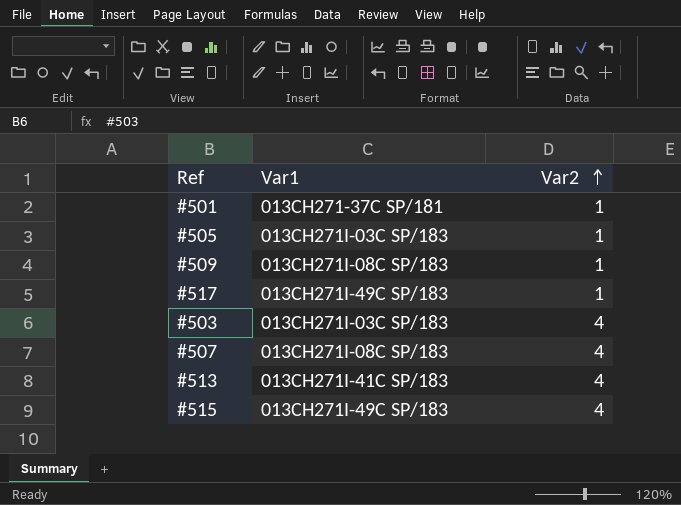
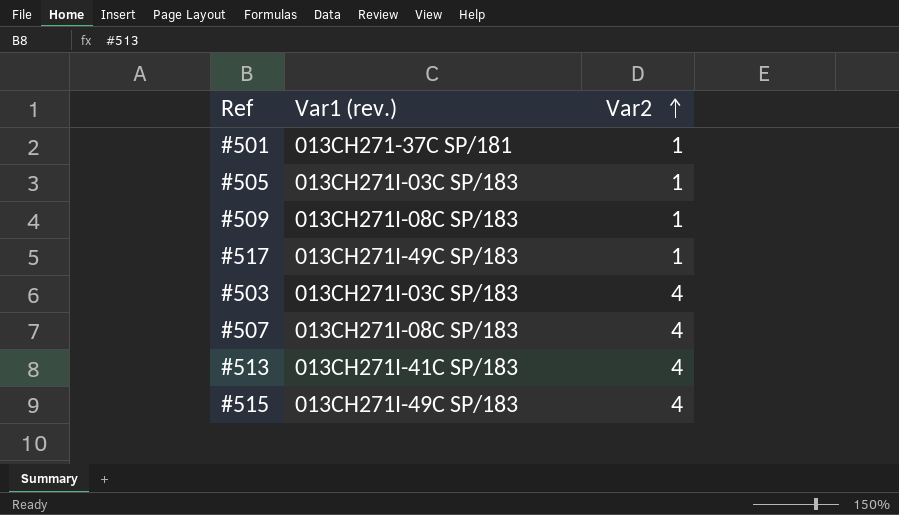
column name: Var1 -> Var1 (rev.)

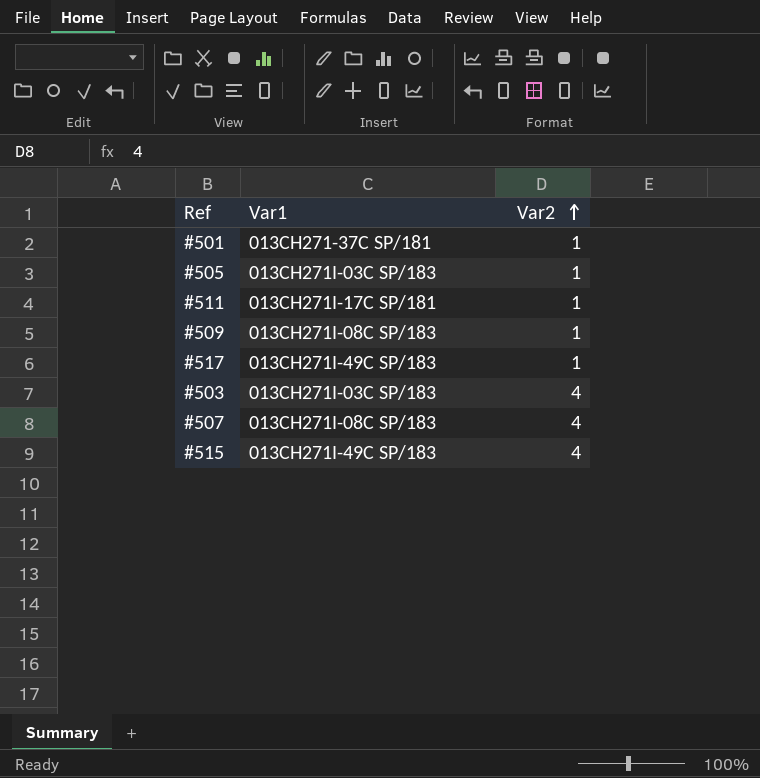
column name: Var1 (rev.) -> Var1
row #513: 013CH271I-41C SP/183 | 4 -> none
row #511: none -> 013CH271I-17C SP/181 | 1

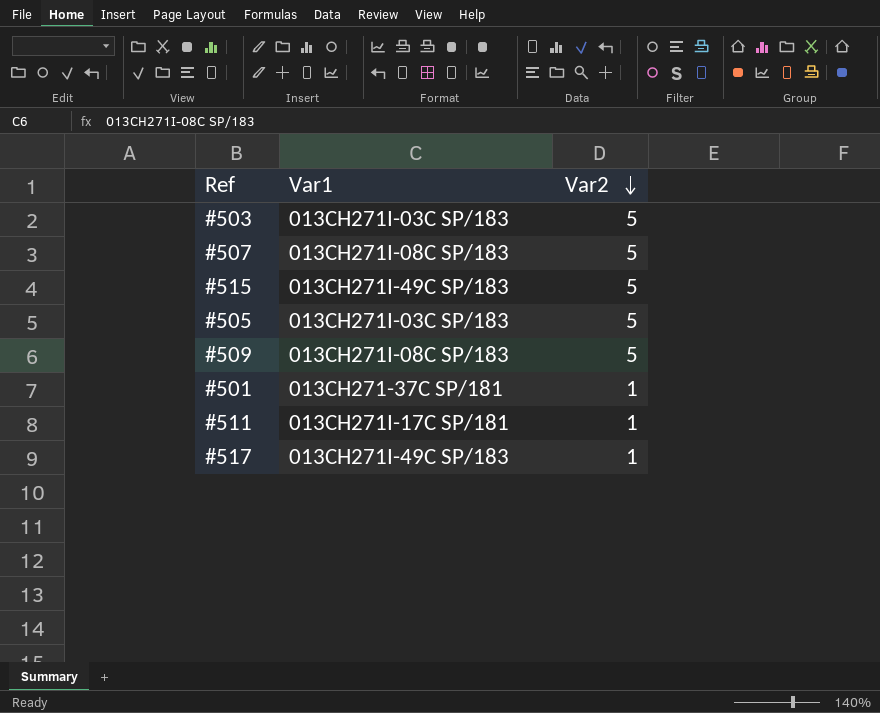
row order: Var2 ascending -> Var2 descending
#503 | Var2: 4 -> 5
#507 | Var2: 4 -> 5
#515 | Var2: 4 -> 5
#505 | Var2: 1 -> 5
#509 | Var2: 1 -> 5

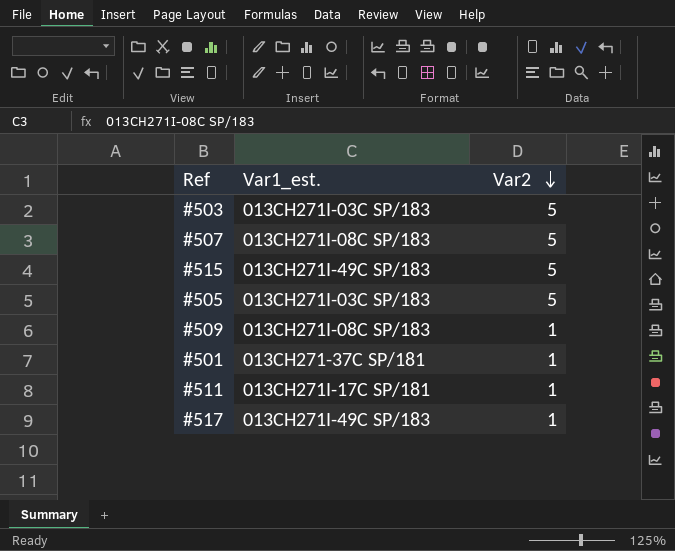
column name: Var1 -> Var1_est.
#509 | Var2: 5 -> 1

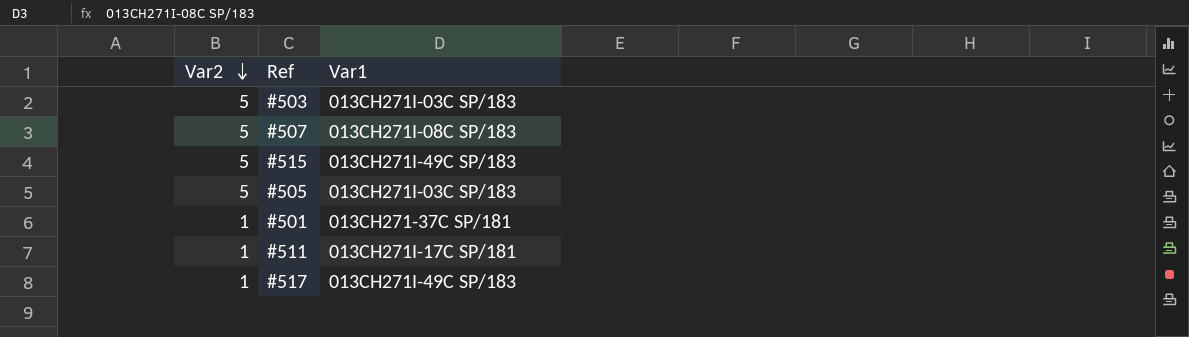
column Var2 | position: 3 -> 1
column name: Var1_est. -> Var1
row #509: 013CH271I-08C SP/183 | 1 -> none

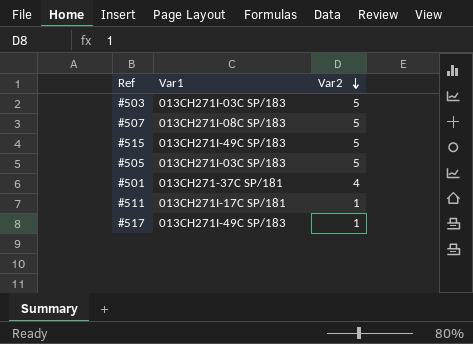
column Var2 | position: 1 -> 3
#501 | Var2: 1 -> 4

